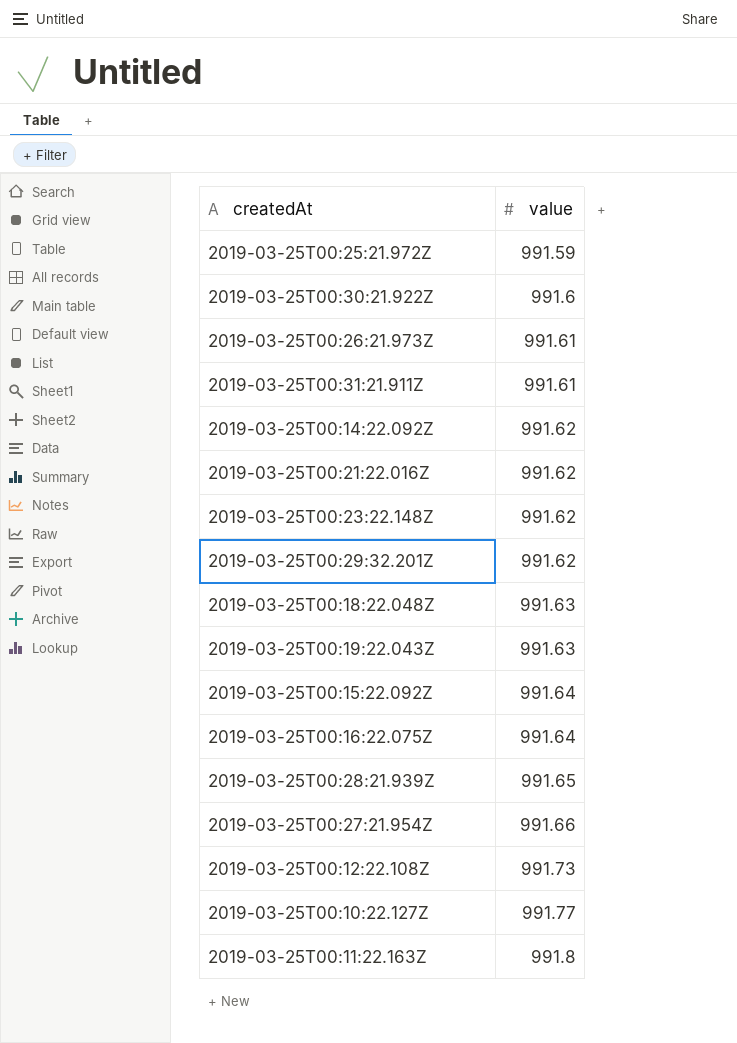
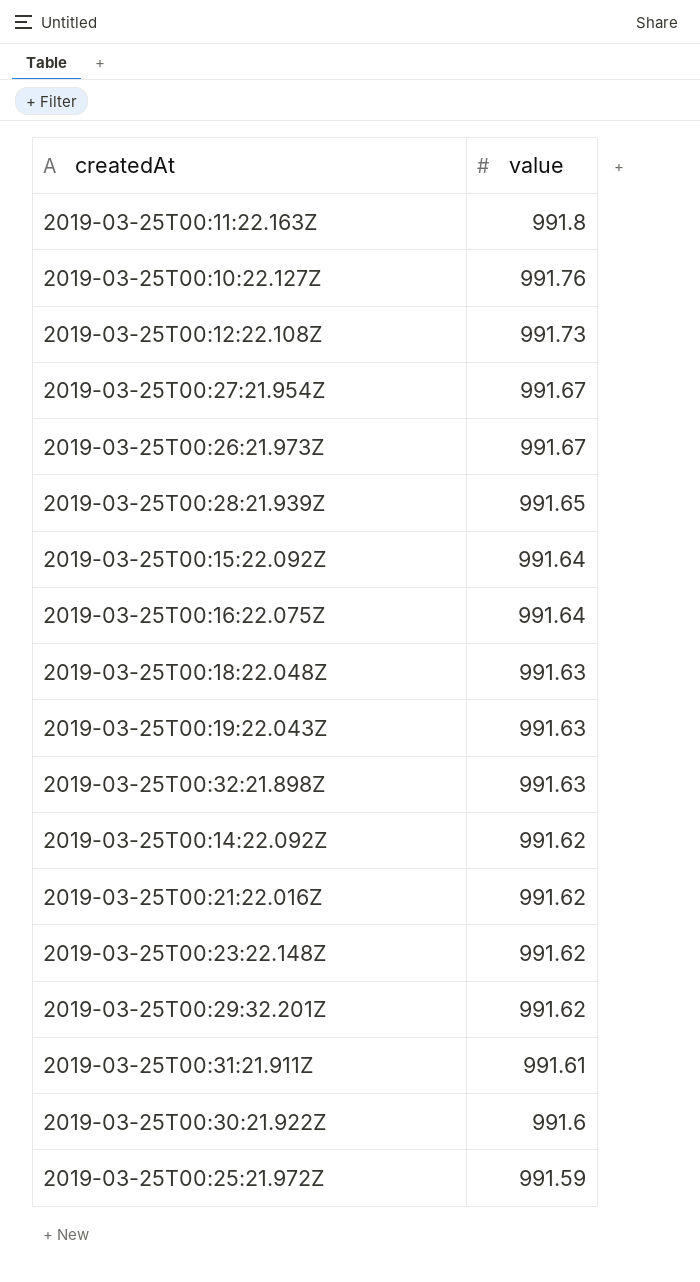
row order: value ascending -> value descending
2019-03-25T00:10:22.127Z | value: 991.77 -> 991.76
2019-03-25T00:27:21.954Z | value: 991.66 -> 991.67
2019-03-25T00:26:21.973Z | value: 991.61 -> 991.67
row 2019-03-25T00:32:21.898Z: none -> 991.63

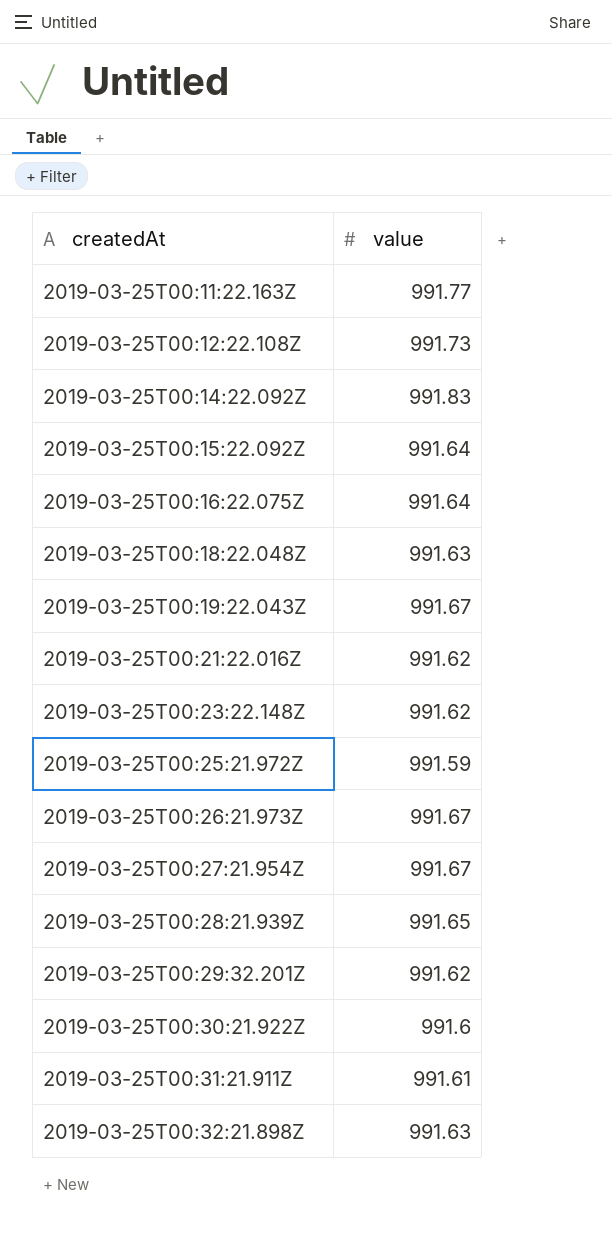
row order: value descending -> createdAt ascending
row 2019-03-25T00:10:22.127Z: 991.76 -> none
2019-03-25T00:11:22.163Z | value: 991.8 -> 991.77
2019-03-25T00:14:22.092Z | value: 991.62 -> 991.83
2019-03-25T00:19:22.043Z | value: 991.63 -> 991.67

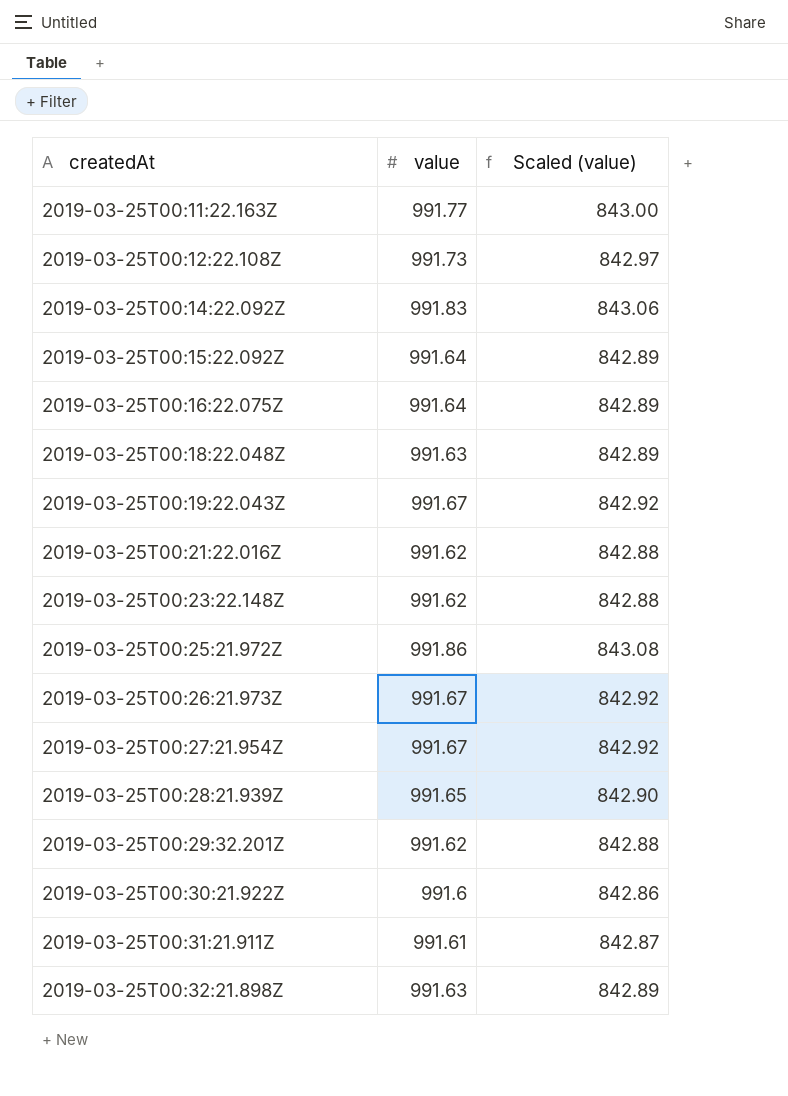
column Scaled (value) | formula: none -> [value] * 0.85
2019-03-25T00:25:21.972Z | value: 991.59 -> 991.86

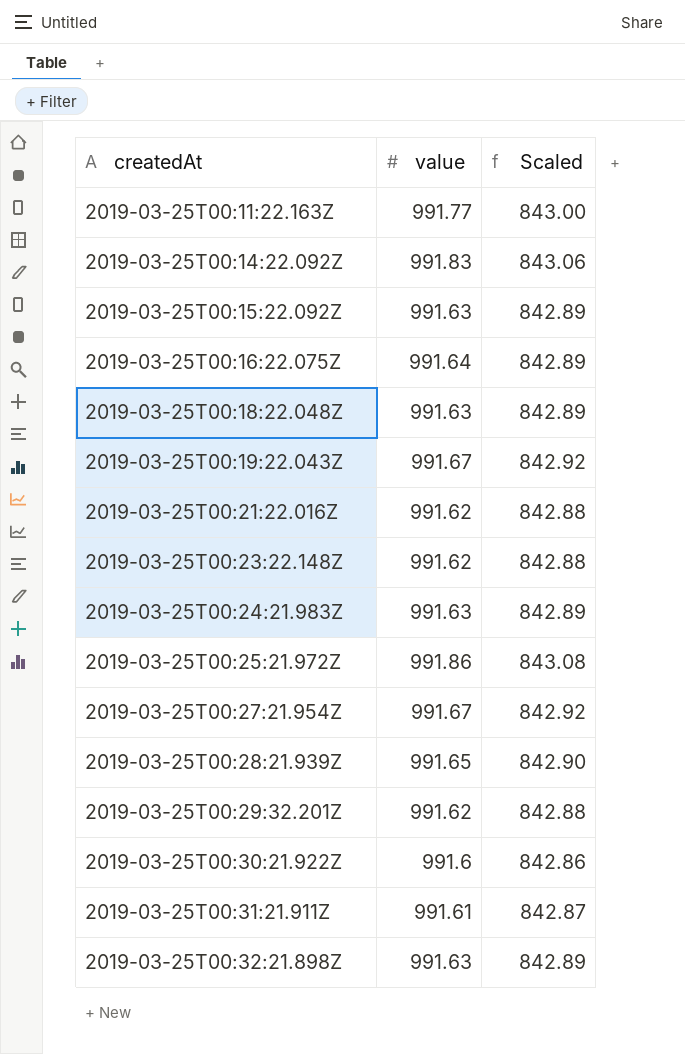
column name: Scaled (value) -> Scaled
row 2019-03-25T00:12:22.108Z: 991.73 | 842.97 -> none
row 2019-03-25T00:26:21.973Z: 991.67 | 842.92 -> none
2019-03-25T00:15:22.092Z | value: 991.64 -> 991.63
row 2019-03-25T00:24:21.983Z: none -> 991.63 | 842.89

